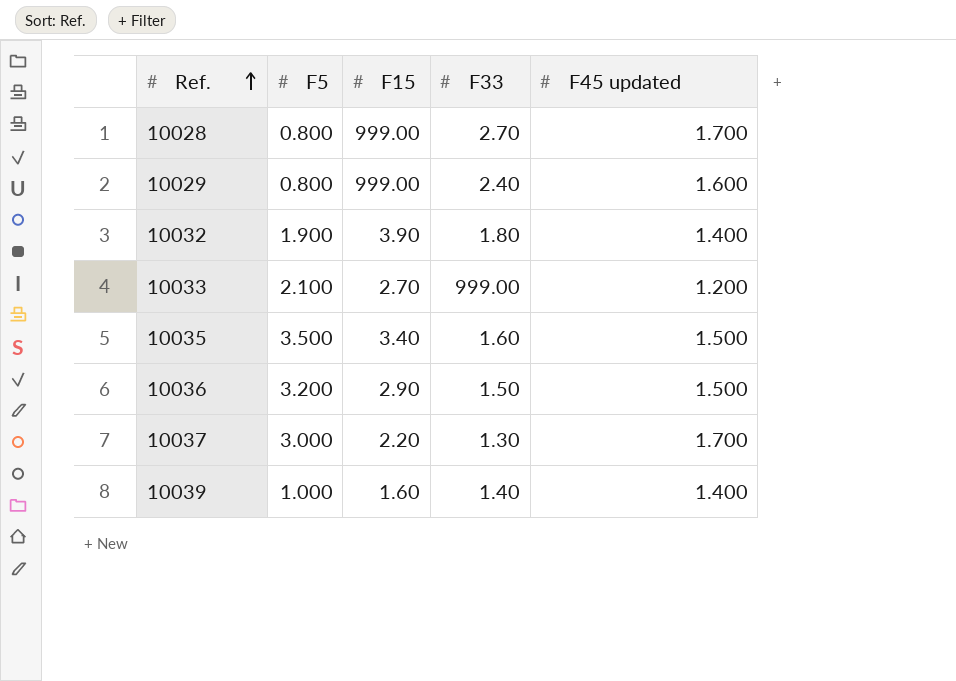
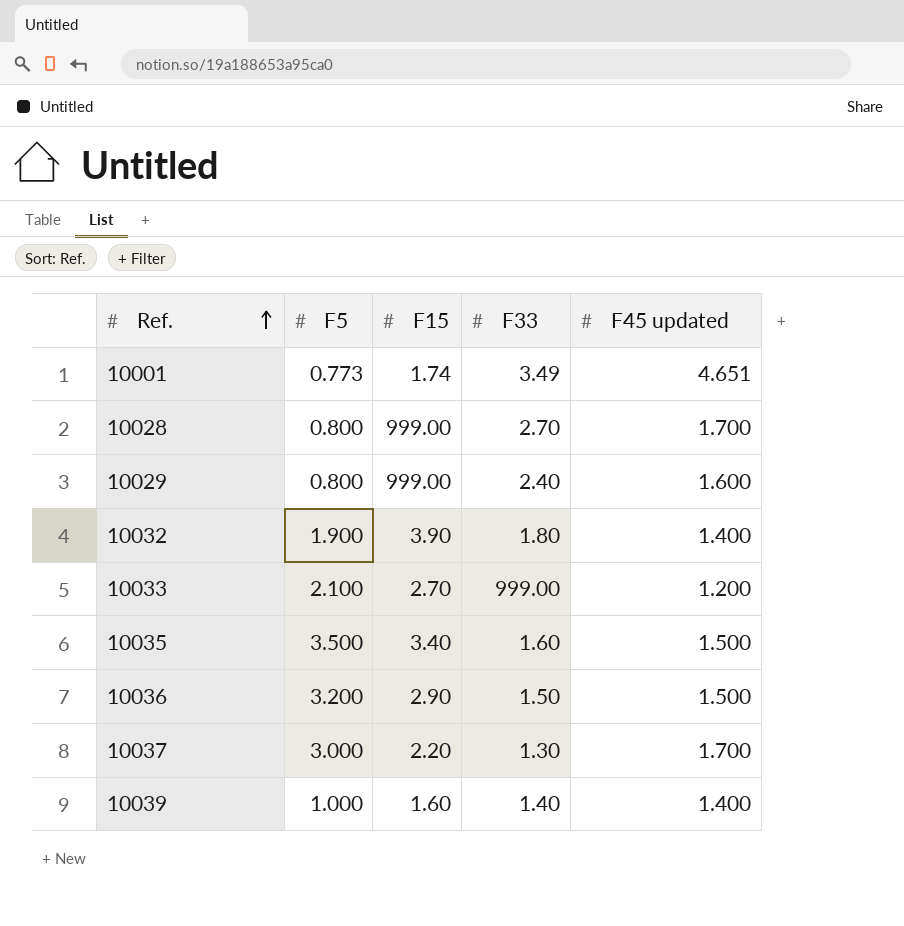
row 10001: none -> 0.773 | 1.74 | 3.49 | 4.651

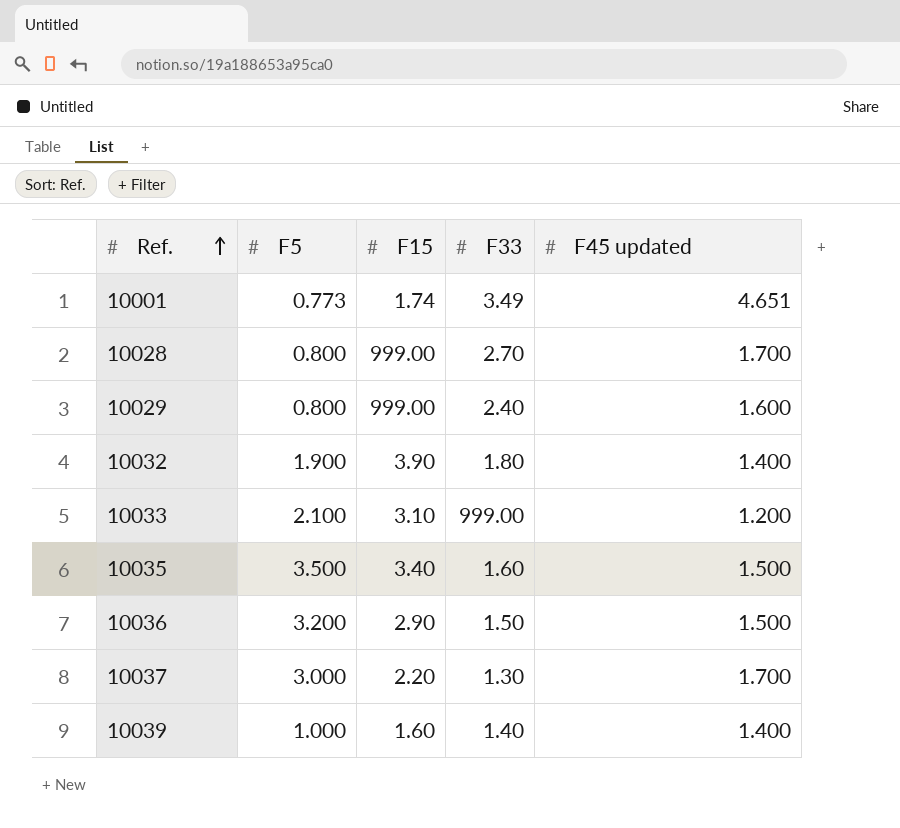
10033 | F15: 2.70 -> 3.10

